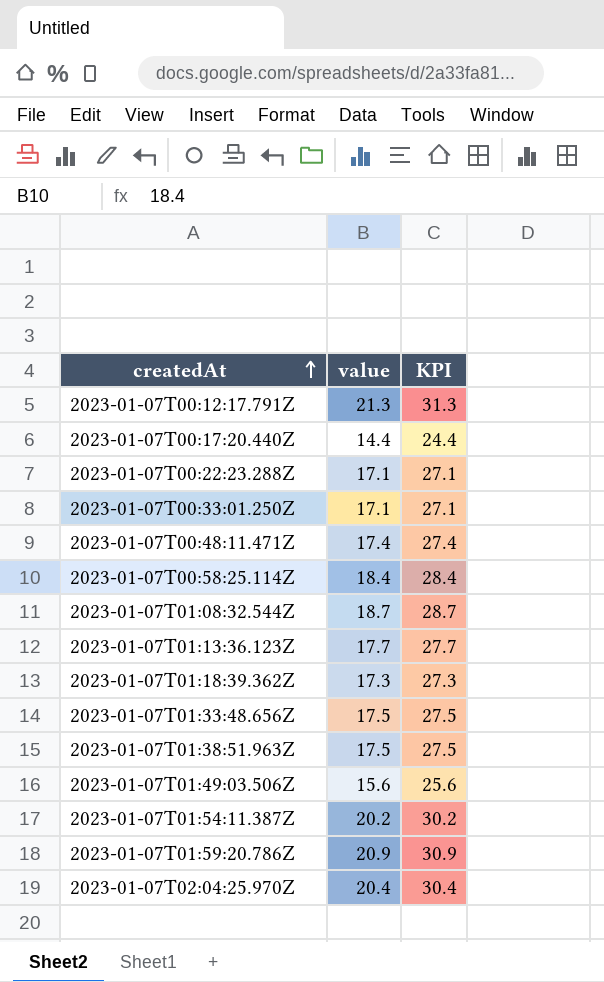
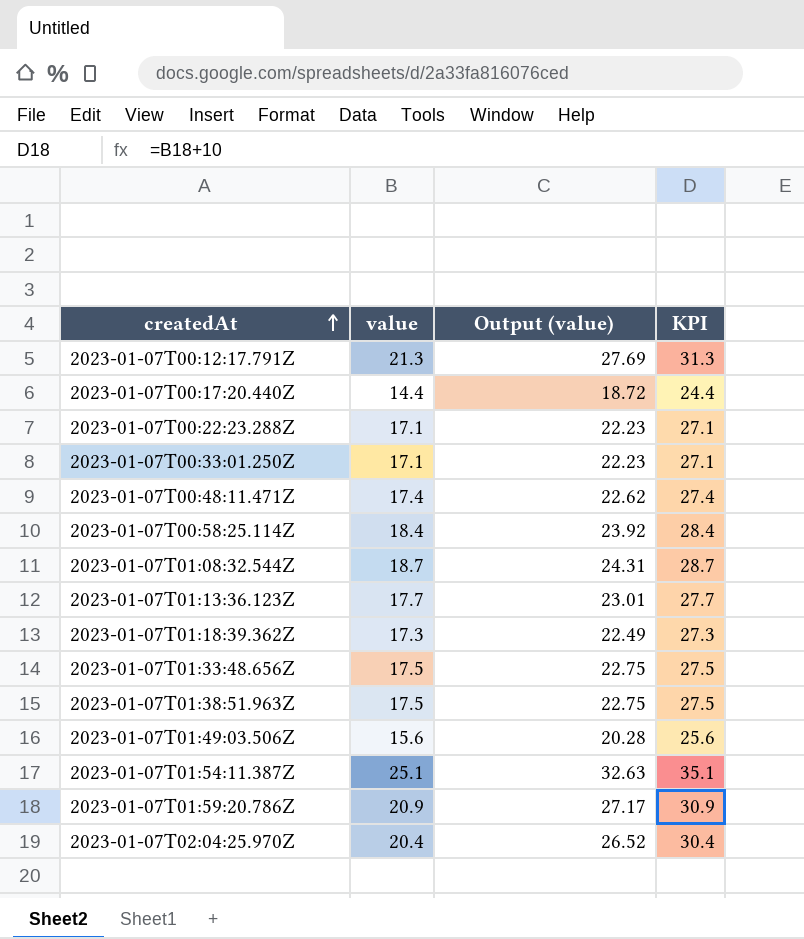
column Output (value) | formula: none -> [value] * 1.3
2023-01-07T01:54:11.387Z | value: 20.2 -> 25.1
2023-01-07T01:54:11.387Z | KPI: 30.2 -> 35.1

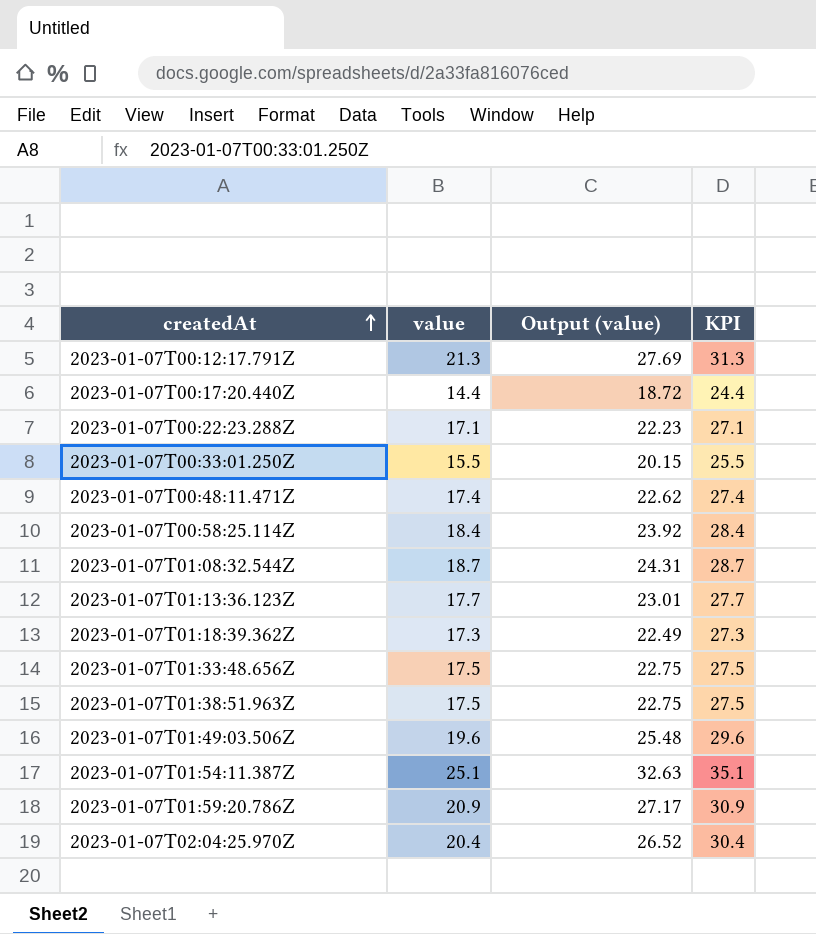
2023-01-07T00:33:01.250Z | value: 17.1 -> 15.5
2023-01-07T00:33:01.250Z | Output (value): 22.23 -> 20.15
2023-01-07T00:33:01.250Z | KPI: 27.1 -> 25.5
2023-01-07T01:49:03.506Z | value: 15.6 -> 19.6
2023-01-07T01:49:03.506Z | Output (value): 20.28 -> 25.48
2023-01-07T01:49:03.506Z | KPI: 25.6 -> 29.6

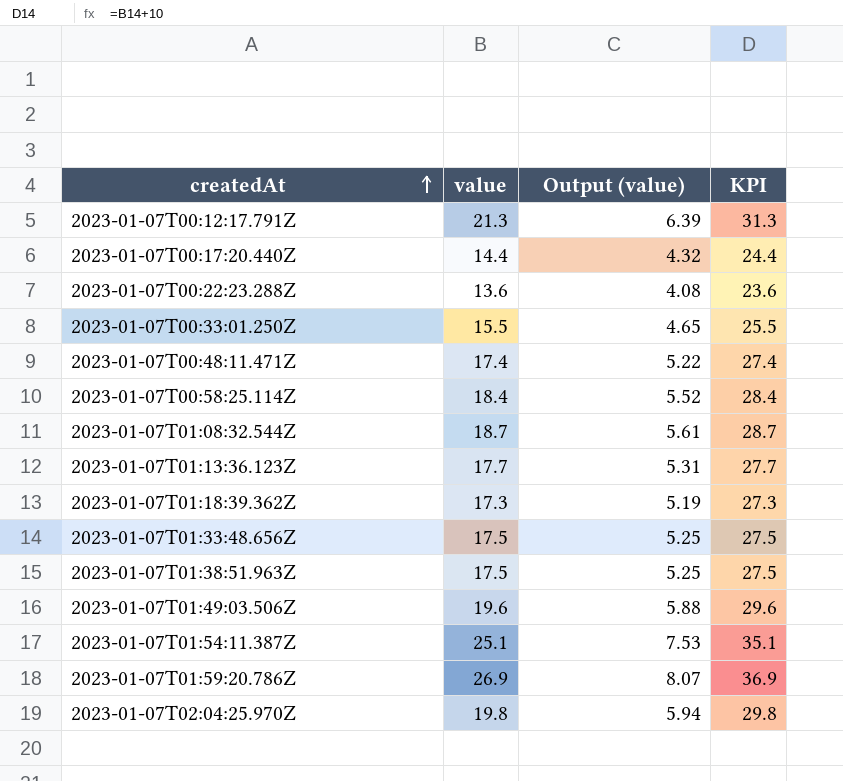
column Output (value) | formula: [value] * 1.3 -> [value] * 0.3
2023-01-07T00:22:23.288Z | value: 17.1 -> 13.6
2023-01-07T00:22:23.288Z | KPI: 27.1 -> 23.6
2023-01-07T01:59:20.786Z | value: 20.9 -> 26.9
2023-01-07T01:59:20.786Z | KPI: 30.9 -> 36.9
2023-01-07T02:04:25.970Z | value: 20.4 -> 19.8
2023-01-07T02:04:25.970Z | KPI: 30.4 -> 29.8

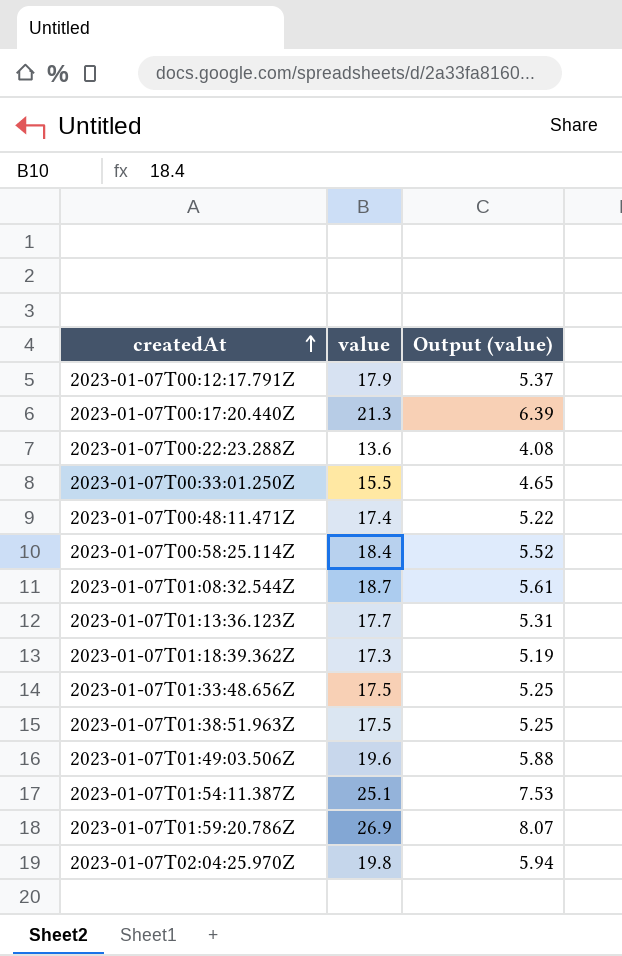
column KPI | formula: [value] + 10 -> none
2023-01-07T00:12:17.791Z | value: 21.3 -> 17.9
2023-01-07T00:12:17.791Z | Output (value): 6.39 -> 5.37
2023-01-07T00:17:20.440Z | value: 14.4 -> 21.3
2023-01-07T00:17:20.440Z | Output (value): 4.32 -> 6.39

